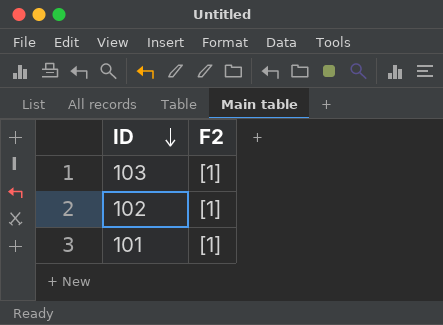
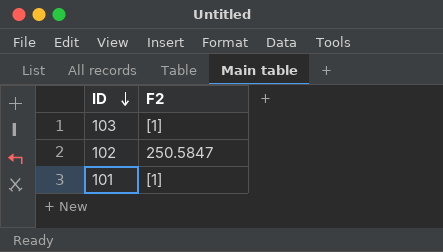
102 | F2: [1] -> 250.5847

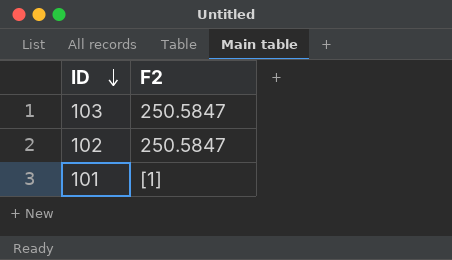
103 | F2: [1] -> 250.5847

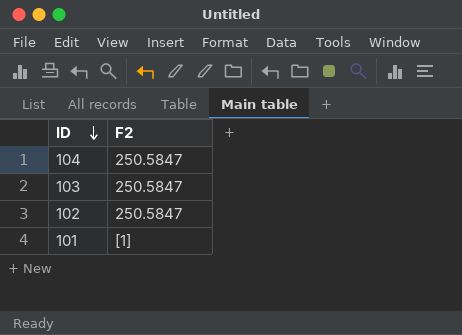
row 104: none -> 250.5847

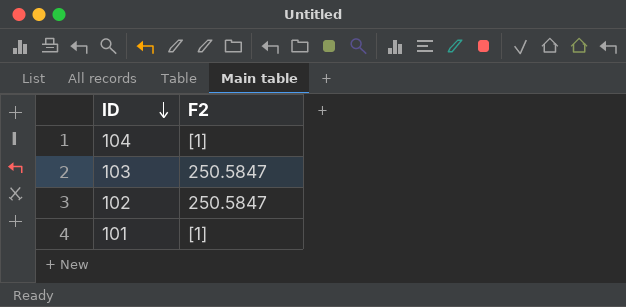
104 | F2: 250.5847 -> [1]

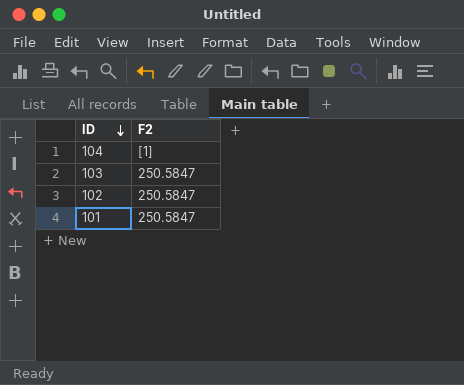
101 | F2: [1] -> 250.5847

